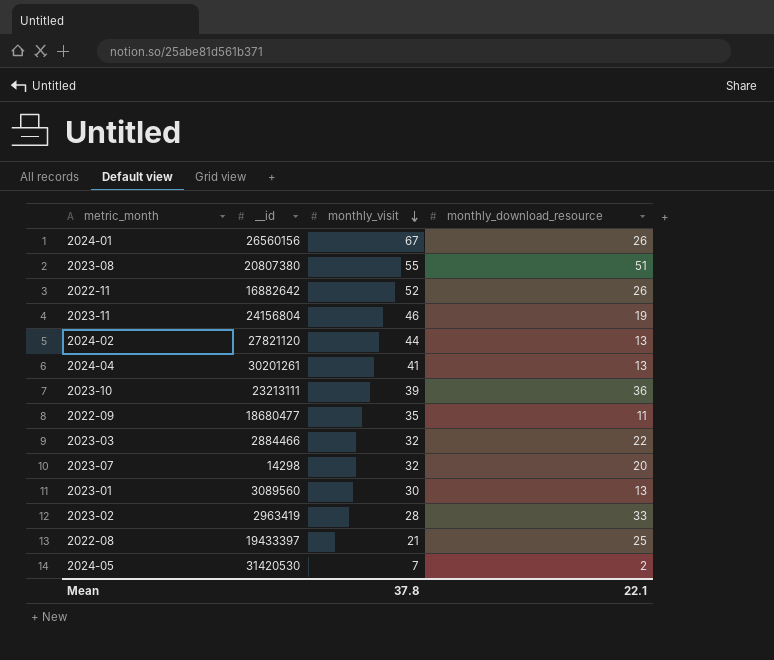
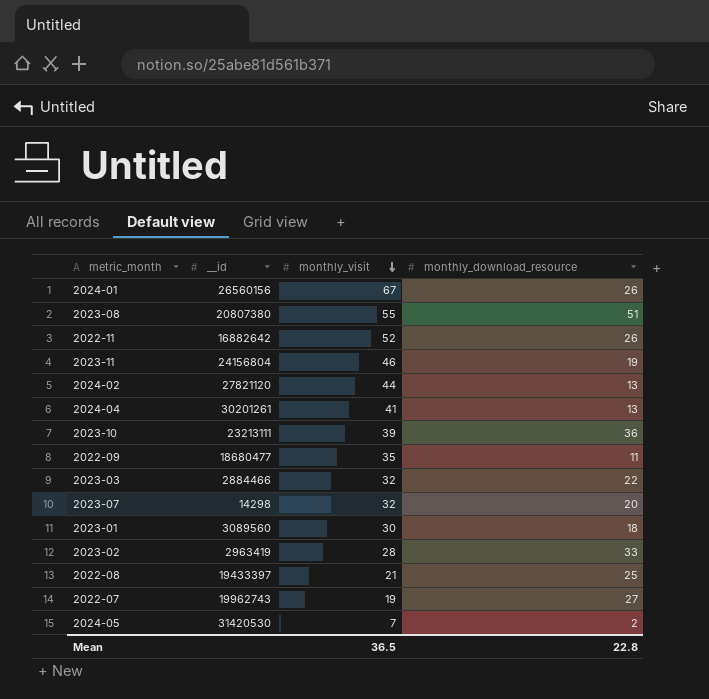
2023-01 | monthly_download_resource: 13 -> 18
row 2022-07: none -> 19962743 | 19 | 27
Mean | monthly_visit: 37.8 -> 36.5
Mean | monthly_download_resource: 22.1 -> 22.8

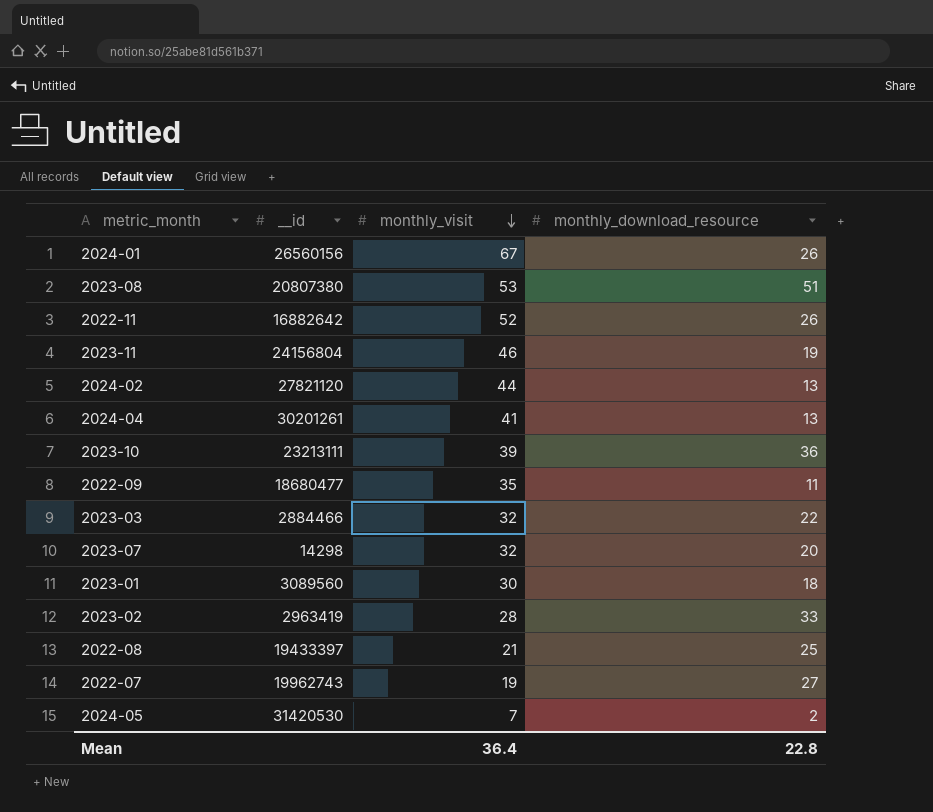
2023-08 | monthly_visit: 55 -> 53
Mean | monthly_visit: 36.5 -> 36.4

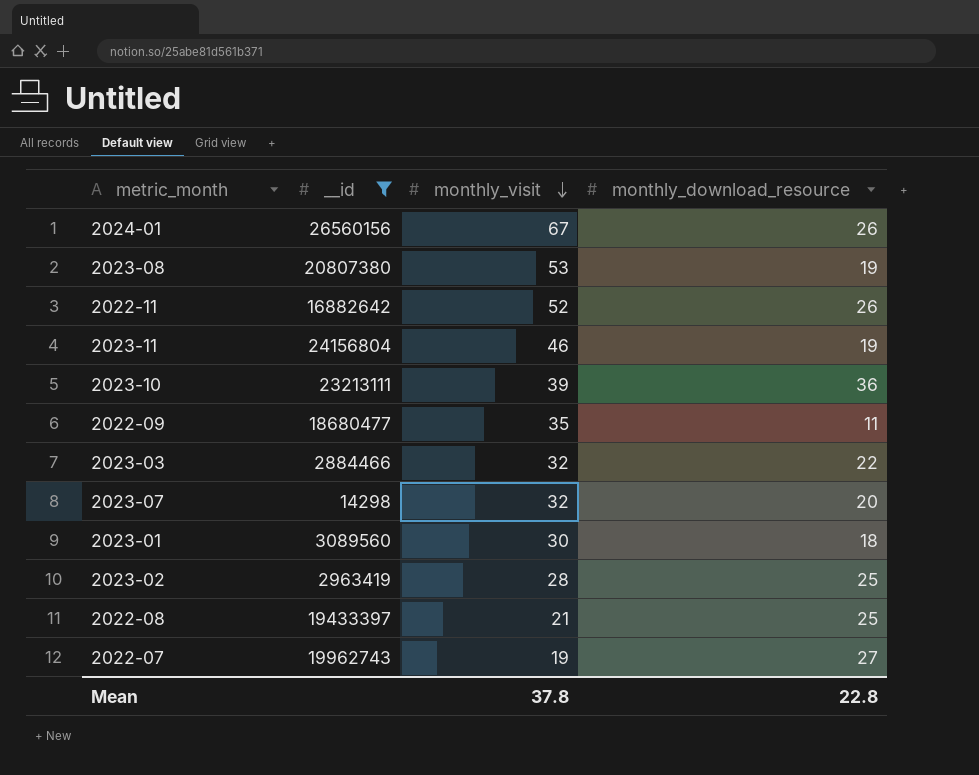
filter: none -> __id <= 26560156
2023-08 | monthly_download_resource: 51 -> 19
2023-02 | monthly_download_resource: 33 -> 25
Mean | monthly_visit: 36.4 -> 37.8

